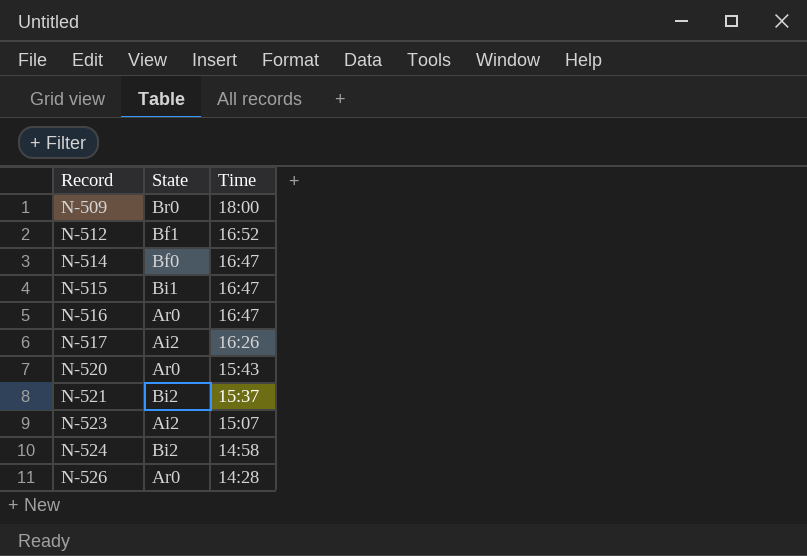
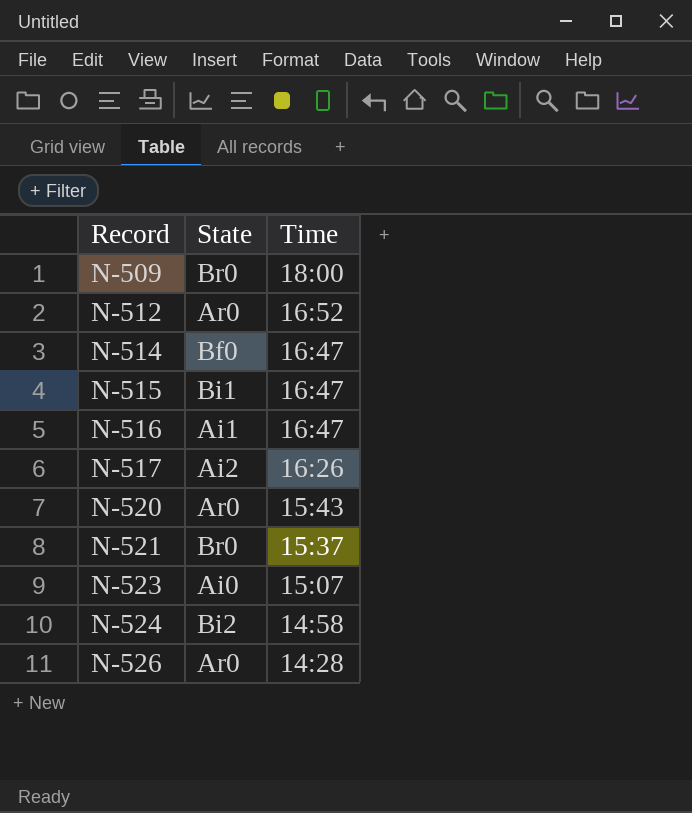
N-512 | State: Bf1 -> Ar0
N-516 | State: Ar0 -> Ai1
N-521 | State: Bi2 -> Br0
N-523 | State: Ai2 -> Ai0

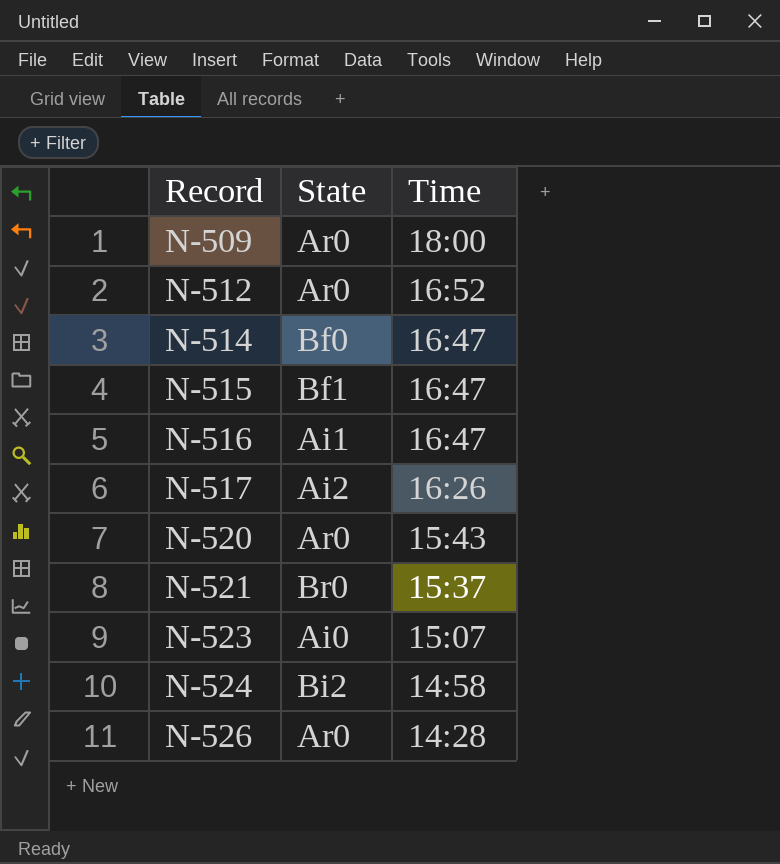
N-509 | State: Br0 -> Ar0
N-515 | State: Bi1 -> Bf1

